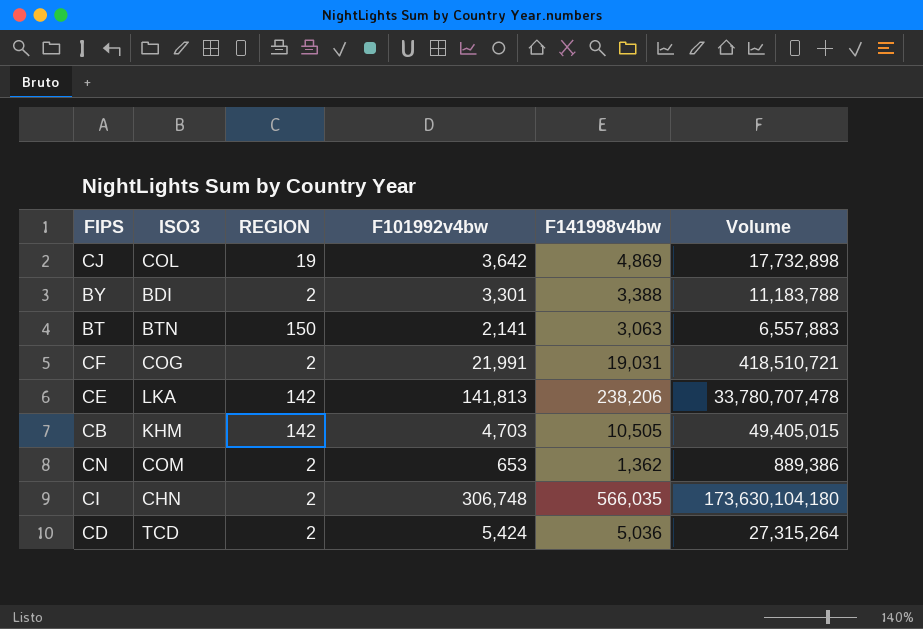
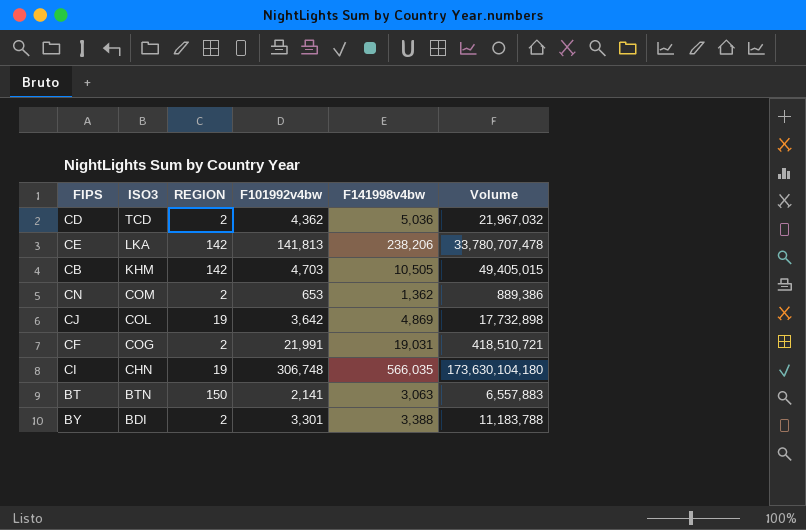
row order: none -> ISO3 descending
CD | F101992v4bw: 5,424 -> 4,362
CD | Volume: 27,315,264 -> 21,967,032
CI | REGION: 2 -> 19

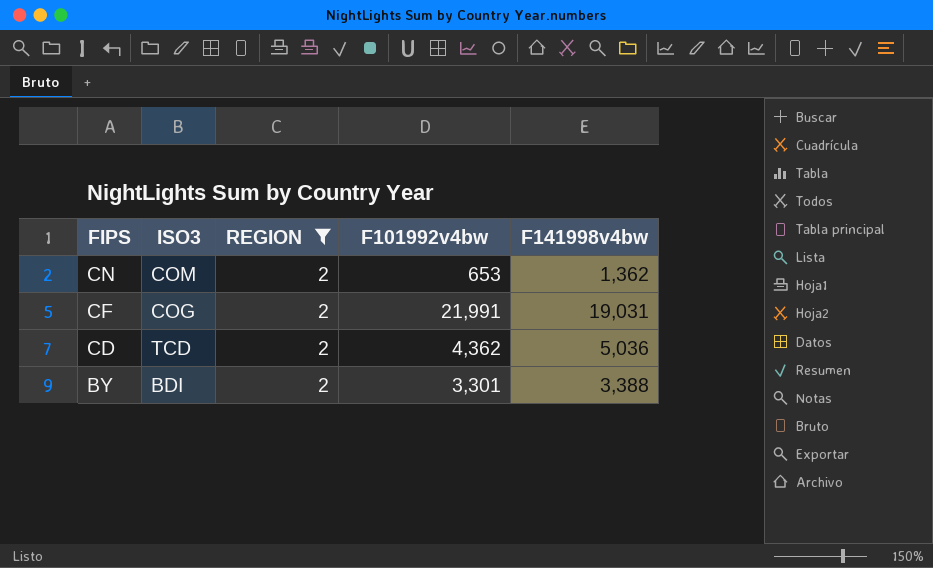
filter: none -> REGION = 2
row order: ISO3 descending -> FIPS descending
column Volume | formula: [F101992v4bw] * [F141998v4bw] -> none

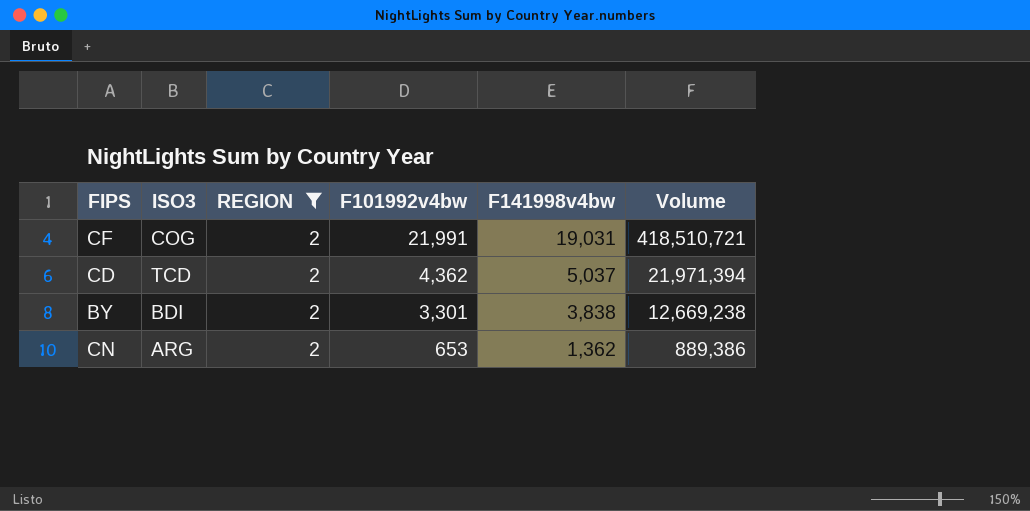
row order: FIPS descending -> F101992v4bw descending
column Volume | formula: none -> [F101992v4bw] * [F141998v4bw]
CD | F141998v4bw: 5,036 -> 5,037
BY | F141998v4bw: 3,388 -> 3,838
CN | ISO3: COM -> ARG

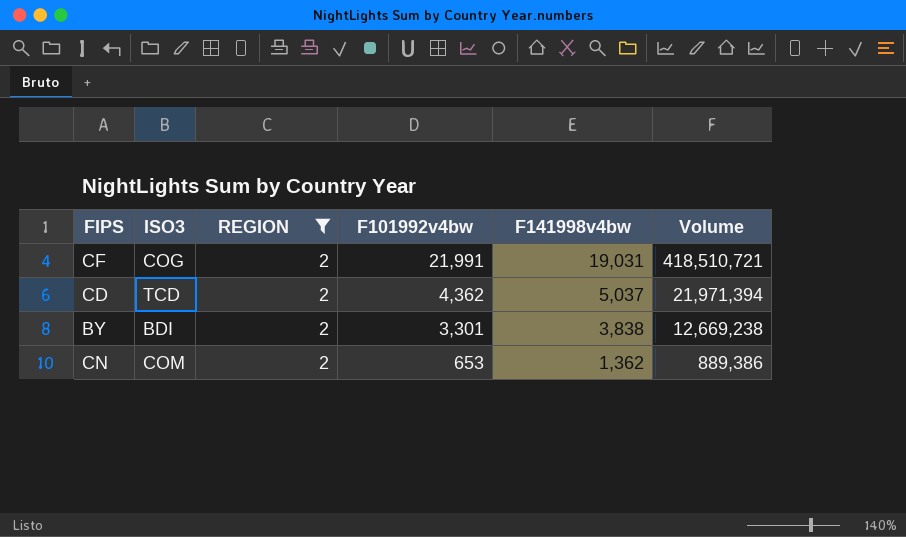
CN | ISO3: ARG -> COM

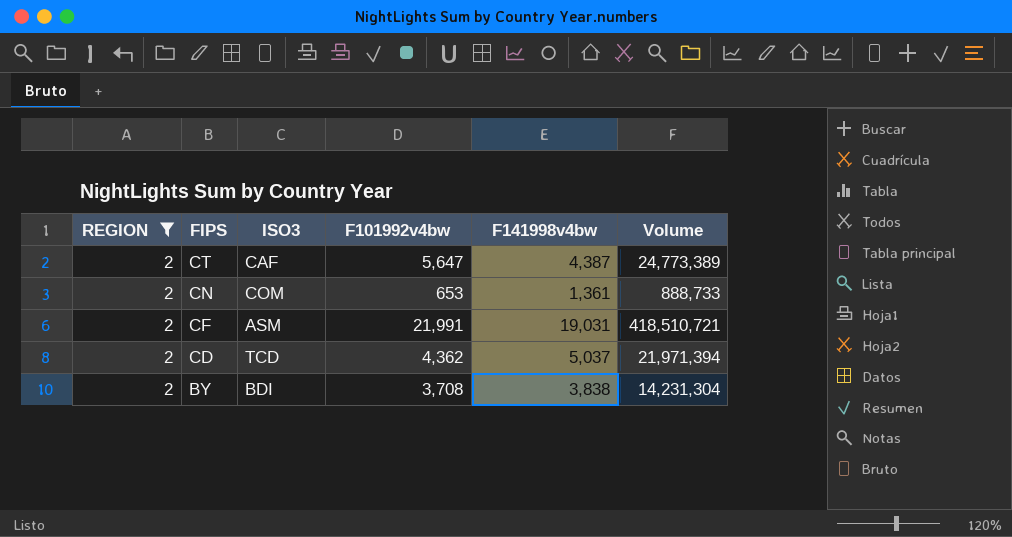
row order: F101992v4bw descending -> FIPS descending
column REGION | position: 3 -> 1
row CT: none -> 2 | CAF | 5,647 | 4,387 | 24,773,389
CN | F141998v4bw: 1,362 -> 1,361
CN | Volume: 889,386 -> 888,733
CF | ISO3: COG -> ASM
BY | F101992v4bw: 3,301 -> 3,708
BY | Volume: 12,669,238 -> 14,231,304

